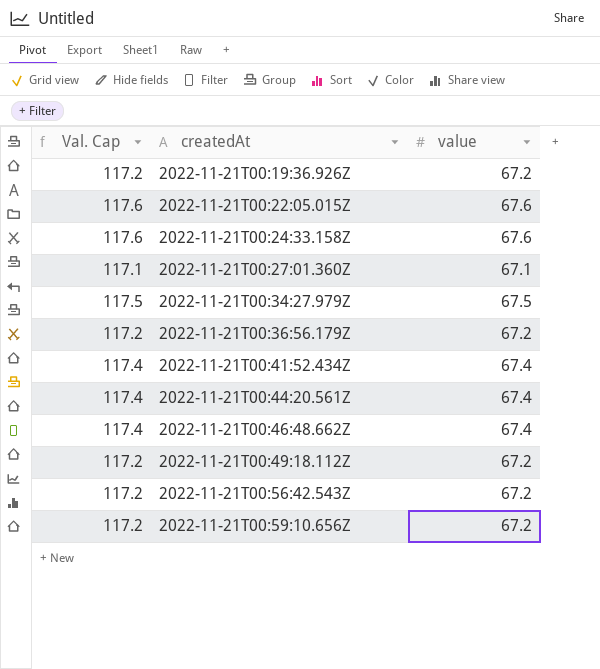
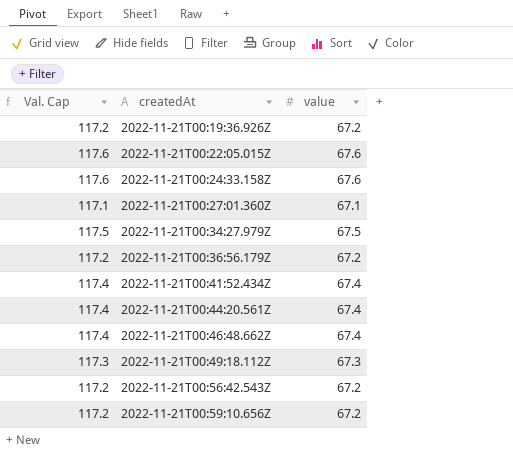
2022-11-21T00:49:18.112Z | Val. Cap: 117.2 -> 117.3
2022-11-21T00:49:18.112Z | value: 67.2 -> 67.3

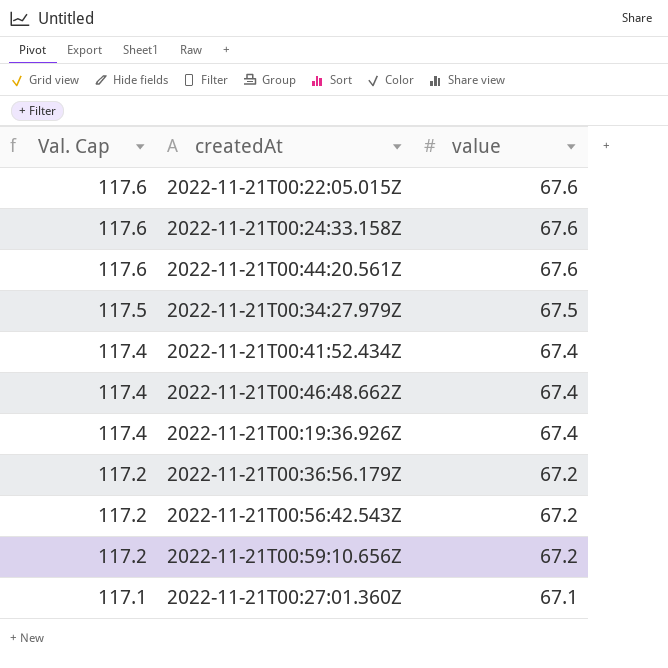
row order: createdAt ascending -> Val. Cap descending
row 2022-11-21T00:49:18.112Z: 117.3 | 67.3 -> none
2022-11-21T00:44:20.561Z | Val. Cap: 117.4 -> 117.6
2022-11-21T00:44:20.561Z | value: 67.4 -> 67.6
2022-11-21T00:19:36.926Z | Val. Cap: 117.2 -> 117.4
2022-11-21T00:19:36.926Z | value: 67.2 -> 67.4

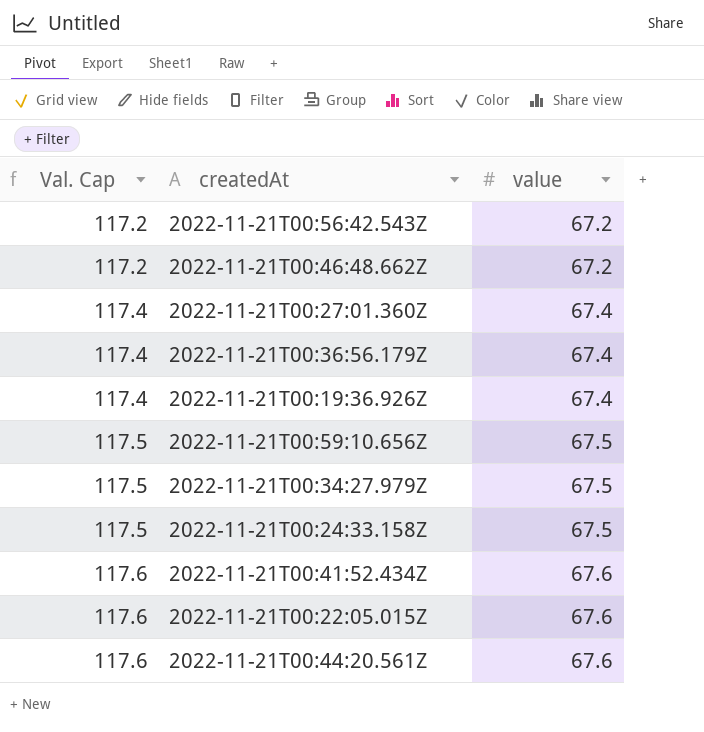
row order: Val. Cap descending -> Val. Cap ascending
2022-11-21T00:46:48.662Z | Val. Cap: 117.4 -> 117.2
2022-11-21T00:46:48.662Z | value: 67.4 -> 67.2
2022-11-21T00:27:01.360Z | Val. Cap: 117.1 -> 117.4
2022-11-21T00:27:01.360Z | value: 67.1 -> 67.4
2022-11-21T00:36:56.179Z | Val. Cap: 117.2 -> 117.4
2022-11-21T00:36:56.179Z | value: 67.2 -> 67.4
2022-11-21T00:59:10.656Z | Val. Cap: 117.2 -> 117.5
2022-11-21T00:59:10.656Z | value: 67.2 -> 67.5
2022-11-21T00:24:33.158Z | Val. Cap: 117.6 -> 117.5
2022-11-21T00:24:33.158Z | value: 67.6 -> 67.5
2022-11-21T00:41:52.434Z | Val. Cap: 117.4 -> 117.6
2022-11-21T00:41:52.434Z | value: 67.4 -> 67.6

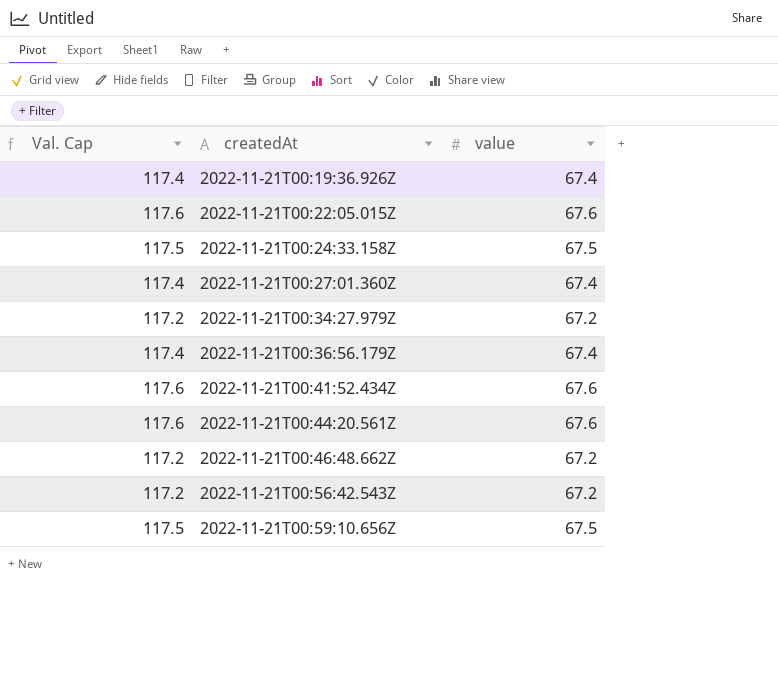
row order: Val. Cap ascending -> createdAt ascending
2022-11-21T00:34:27.979Z | Val. Cap: 117.5 -> 117.2
2022-11-21T00:34:27.979Z | value: 67.5 -> 67.2

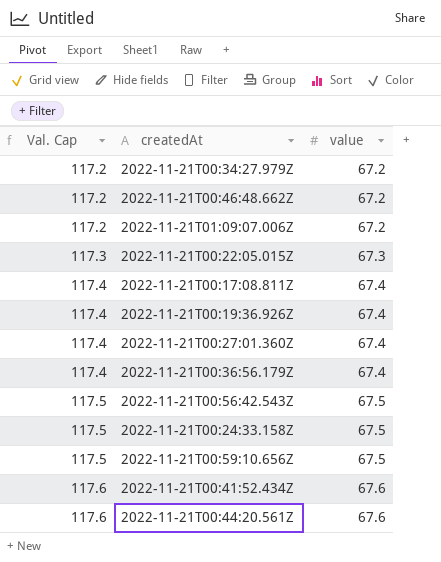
row order: createdAt ascending -> Val. Cap ascending
row 2022-11-21T01:09:07.006Z: none -> 117.2 | 67.2
2022-11-21T00:22:05.015Z | Val. Cap: 117.6 -> 117.3
2022-11-21T00:22:05.015Z | value: 67.6 -> 67.3
row 2022-11-21T00:17:08.811Z: none -> 117.4 | 67.4
2022-11-21T00:56:42.543Z | Val. Cap: 117.2 -> 117.5
2022-11-21T00:56:42.543Z | value: 67.2 -> 67.5

